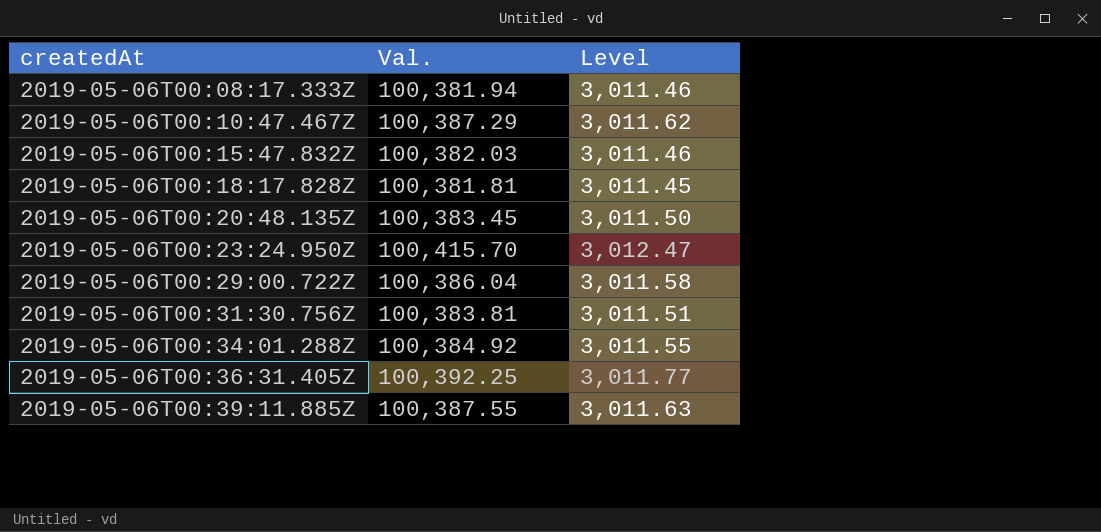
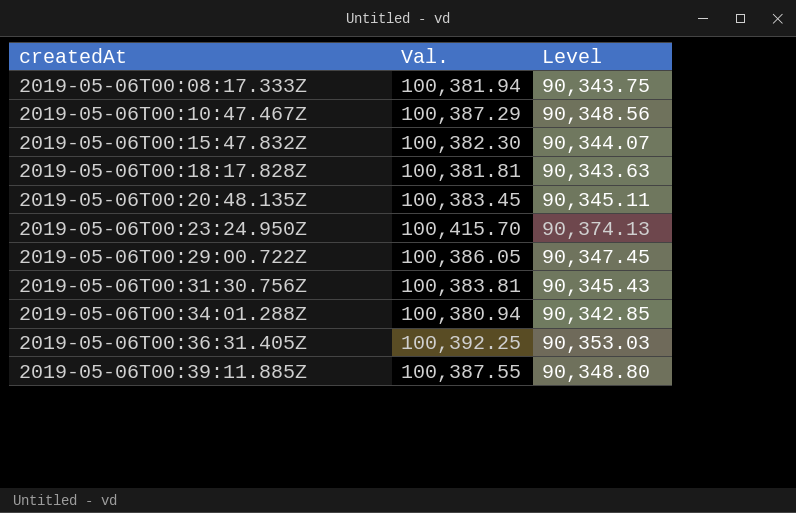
column Level | formula: [Val.] * 0.03 -> [Val.] * 0.9
2019-05-06T00:15:47.832Z | Val.: 100,382.03 -> 100,382.30
2019-05-06T00:29:00.722Z | Val.: 100,386.04 -> 100,386.05
2019-05-06T00:34:01.288Z | Val.: 100,384.92 -> 100,380.94

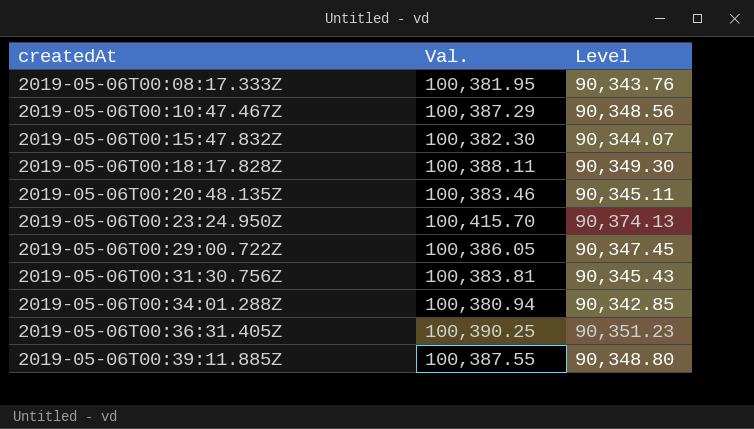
2019-05-06T00:08:17.333Z | Val.: 100,381.94 -> 100,381.95
2019-05-06T00:08:17.333Z | Level: 90,343.75 -> 90,343.76
2019-05-06T00:18:17.828Z | Val.: 100,381.81 -> 100,388.11
2019-05-06T00:18:17.828Z | Level: 90,343.63 -> 90,349.30
2019-05-06T00:20:48.135Z | Val.: 100,383.45 -> 100,383.46
2019-05-06T00:36:31.405Z | Val.: 100,392.25 -> 100,390.25
2019-05-06T00:36:31.405Z | Level: 90,353.03 -> 90,351.23

